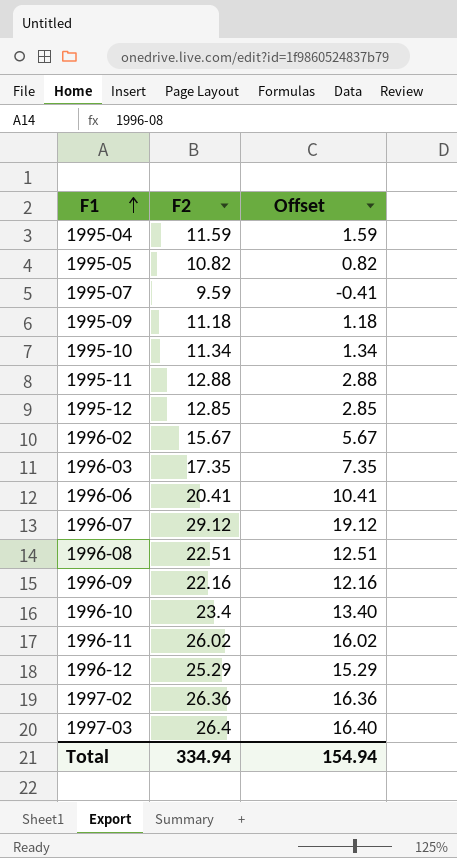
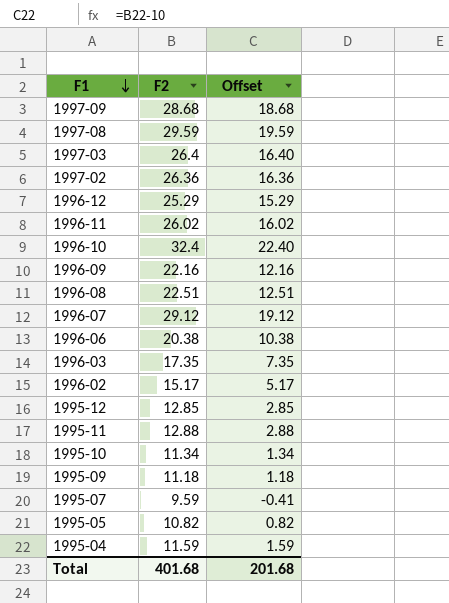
row order: F1 ascending -> F1 descending
row 1997-09: none -> 28.68 | 18.68
row 1997-08: none -> 29.59 | 19.59
1996-10 | F2: 23.4 -> 32.4
1996-10 | Offset: 13.40 -> 22.40
1996-06 | F2: 20.41 -> 20.38
1996-06 | Offset: 10.41 -> 10.38
1996-02 | F2: 15.67 -> 15.17
1996-02 | Offset: 5.67 -> 5.17
Total | F2: 334.94 -> 401.68
Total | Offset: 154.94 -> 201.68

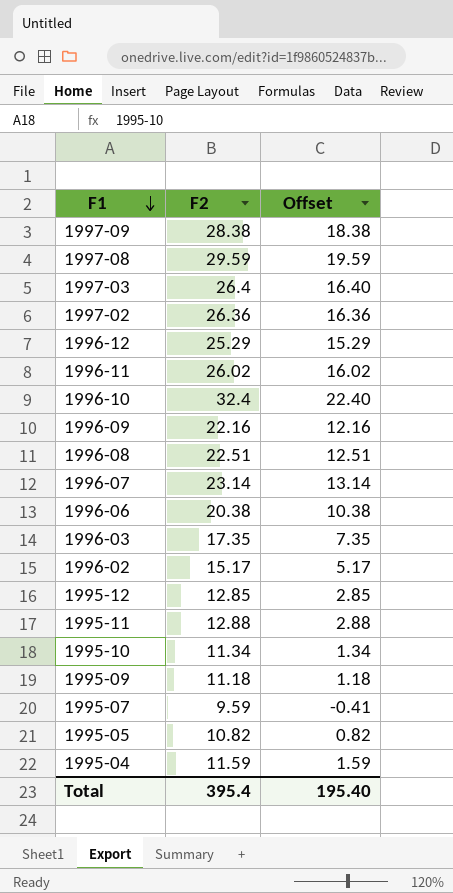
1997-09 | F2: 28.68 -> 28.38
1997-09 | Offset: 18.68 -> 18.38
1996-07 | F2: 29.12 -> 23.14
1996-07 | Offset: 19.12 -> 13.14
Total | F2: 401.68 -> 395.4
Total | Offset: 201.68 -> 195.40

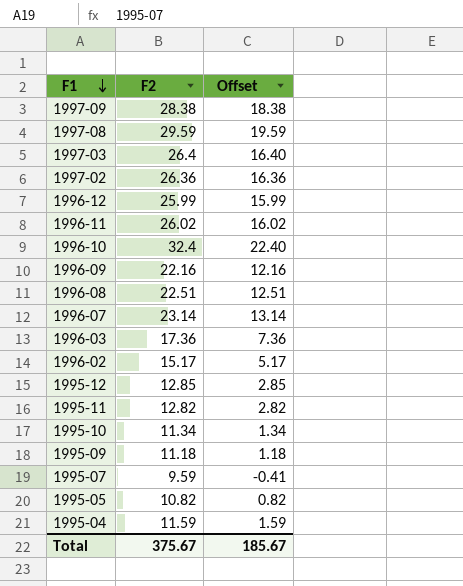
row 1996-06: 20.38 | 10.38 -> none
1996-12 | F2: 25.29 -> 25.99
1996-12 | Offset: 15.29 -> 15.99
1996-03 | F2: 17.35 -> 17.36
1996-03 | Offset: 7.35 -> 7.36
1995-11 | F2: 12.88 -> 12.82
1995-11 | Offset: 2.88 -> 2.82
Total | F2: 395.4 -> 375.67
Total | Offset: 195.40 -> 185.67

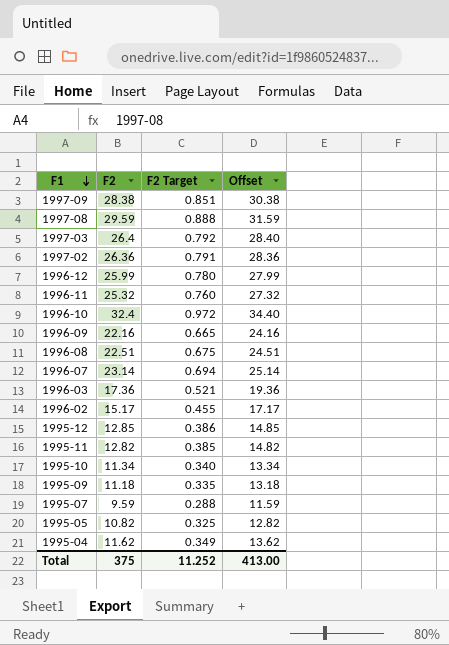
column F2 Target | formula: none -> [F2] * 0.03
column Offset | formula: [F2] - 10 -> [F2] + 2
1996-11 | F2: 26.02 -> 25.32
1995-04 | F2: 11.59 -> 11.62
Total | F2: 375.67 -> 375
Total | Offset: 185.67 -> 413.00

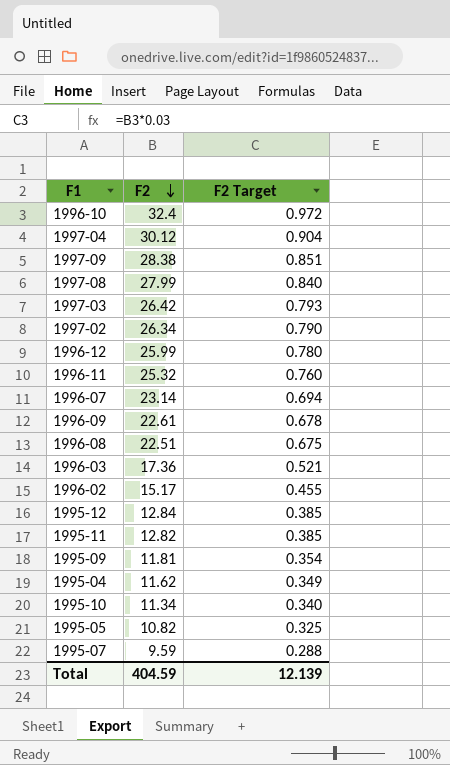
row order: F1 descending -> F2 descending
column Offset | formula: [F2] + 2 -> none
row 1997-04: none -> 30.12 | 0.904
1997-08 | F2: 29.59 -> 27.99
1997-08 | F2 Target: 0.888 -> 0.840
1997-03 | F2: 26.4 -> 26.42
1997-03 | F2 Target: 0.792 -> 0.793
1997-02 | F2: 26.36 -> 26.34
1997-02 | F2 Target: 0.791 -> 0.790
1996-09 | F2: 22.16 -> 22.61
1996-09 | F2 Target: 0.665 -> 0.678
1995-12 | F2: 12.85 -> 12.84
1995-12 | F2 Target: 0.386 -> 0.385
1995-09 | F2: 11.18 -> 11.81
1995-09 | F2 Target: 0.335 -> 0.354
Total | F2: 375 -> 404.59
Total | F2 Target: 11.252 -> 12.139

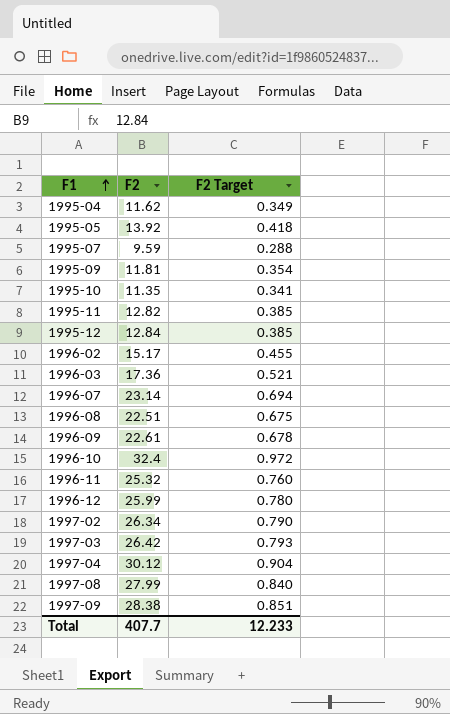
row order: F2 descending -> F1 ascending
1995-05 | F2: 10.82 -> 13.92
1995-05 | F2 Target: 0.325 -> 0.418
1995-10 | F2: 11.34 -> 11.35
1995-10 | F2 Target: 0.340 -> 0.341
Total | F2: 404.59 -> 407.7
Total | F2 Target: 12.139 -> 12.233

